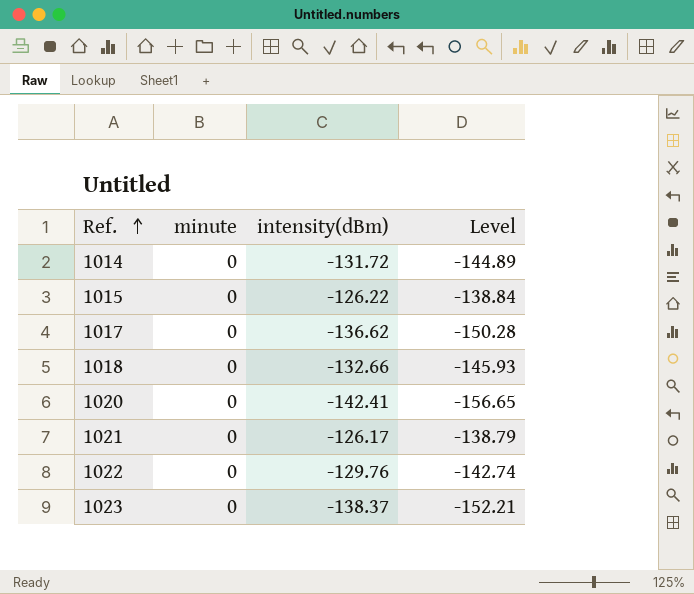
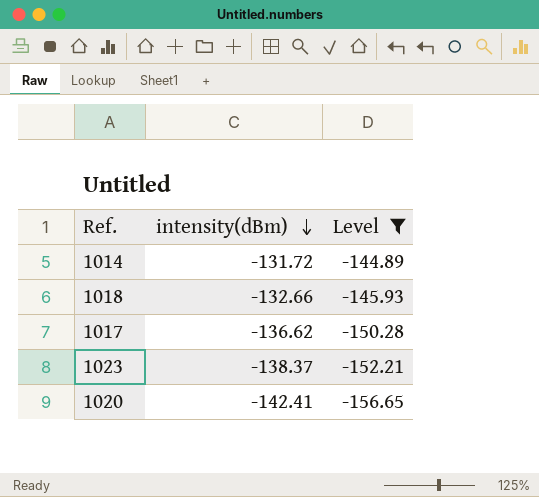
filter: none -> Level <= -144.89
row order: Ref. ascending -> intensity(dBm) descending
column minute | position: 2 -> none

